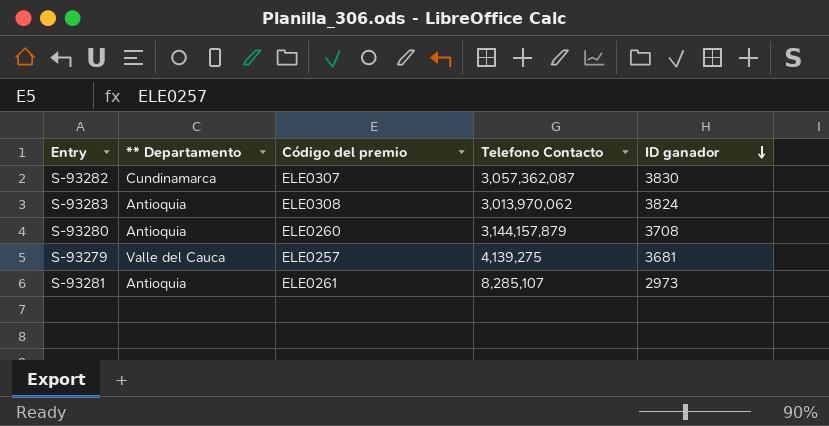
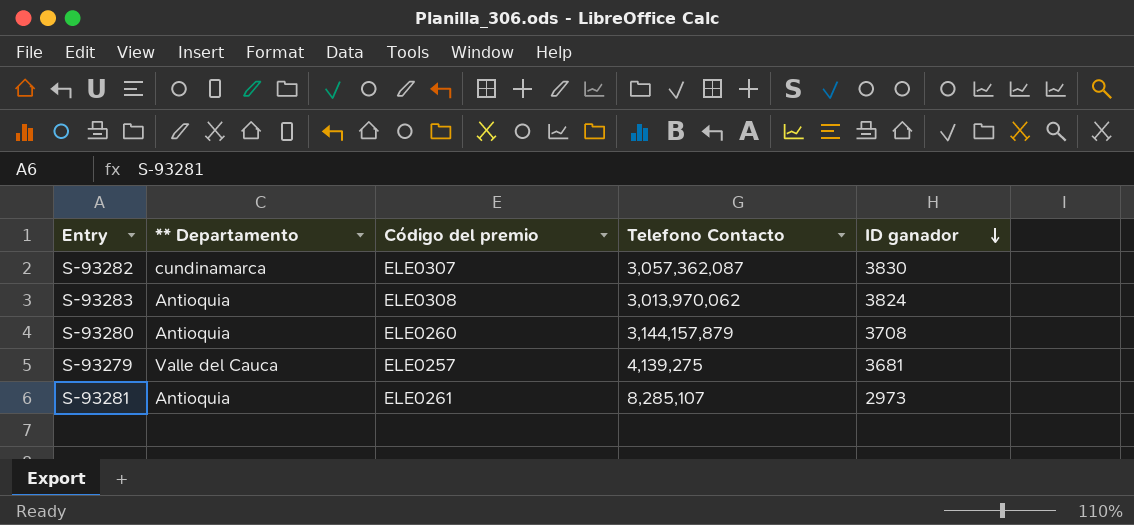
S-93282 | ** Departamento: Cundinamarca -> cundinamarca

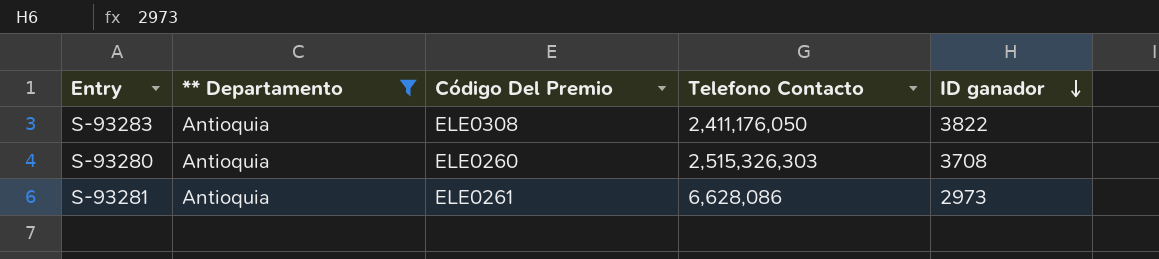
filter: none -> ** Departamento = Antioquia
column name: Código del premio -> Código Del Premio
S-93283 | Telefono Contacto: 3,013,970,062 -> 2,411,176,050
S-93283 | ID ganador: 3824 -> 3822
S-93280 | Telefono Contacto: 3,144,157,879 -> 2,515,326,303
S-93281 | Telefono Contacto: 8,285,107 -> 6,628,086

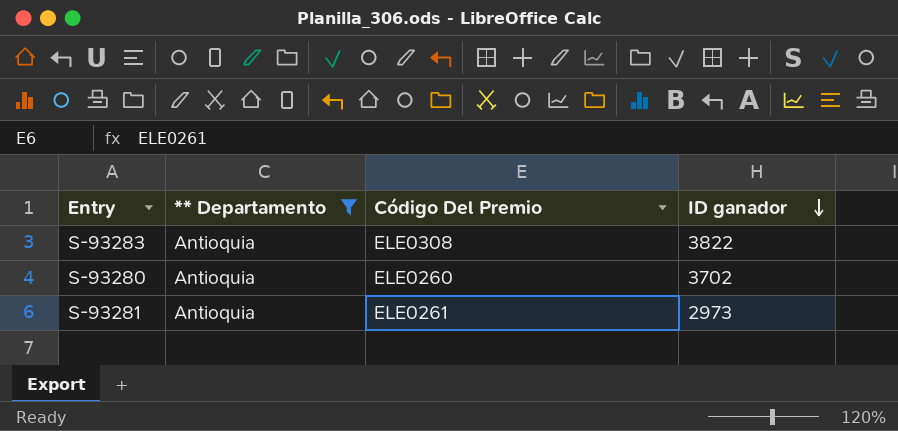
column Telefono Contacto | position: 4 -> none
S-93280 | ID ganador: 3708 -> 3702

